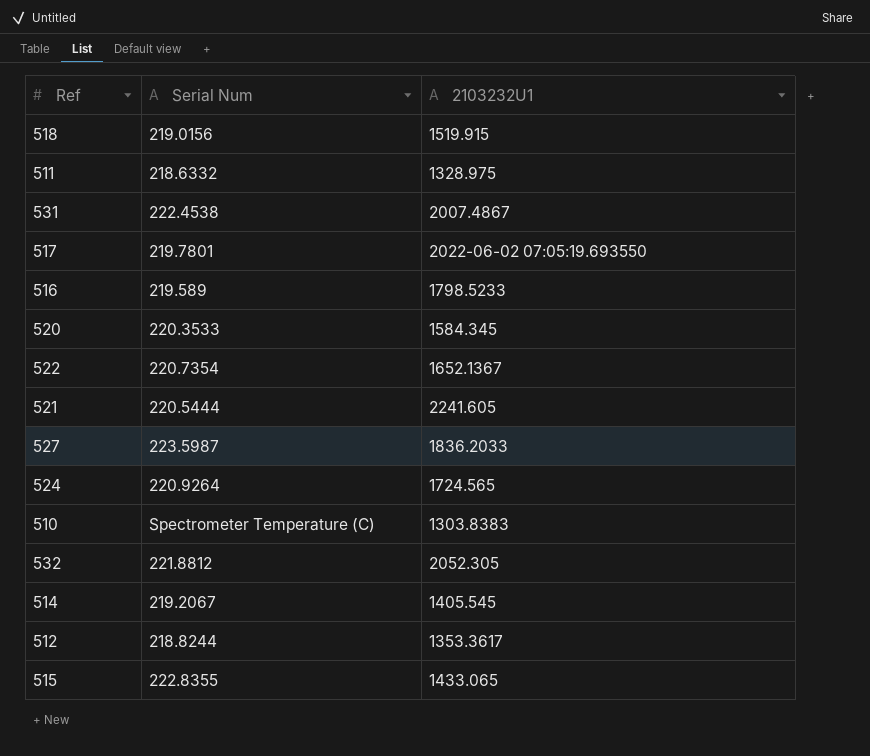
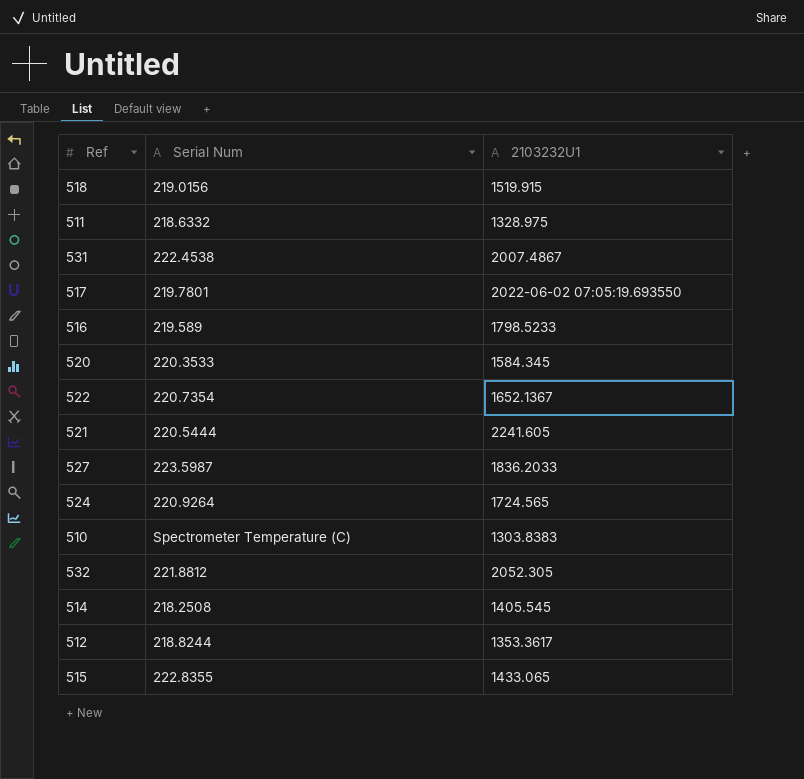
514 | Serial Num: 219.2067 -> 218.2508

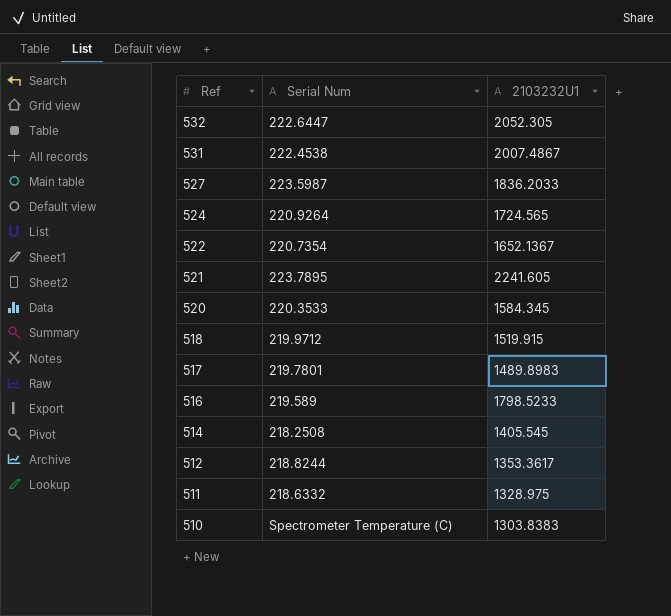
row order: none -> Ref descending
row 515: 222.8355 | 1433.065 -> none
532 | Serial Num: 221.8812 -> 222.6447
521 | Serial Num: 220.5444 -> 223.7895
518 | Serial Num: 219.0156 -> 219.9712
517 | 2103232U1: 2022-06-02 07:05:19.693550 -> 1489.8983

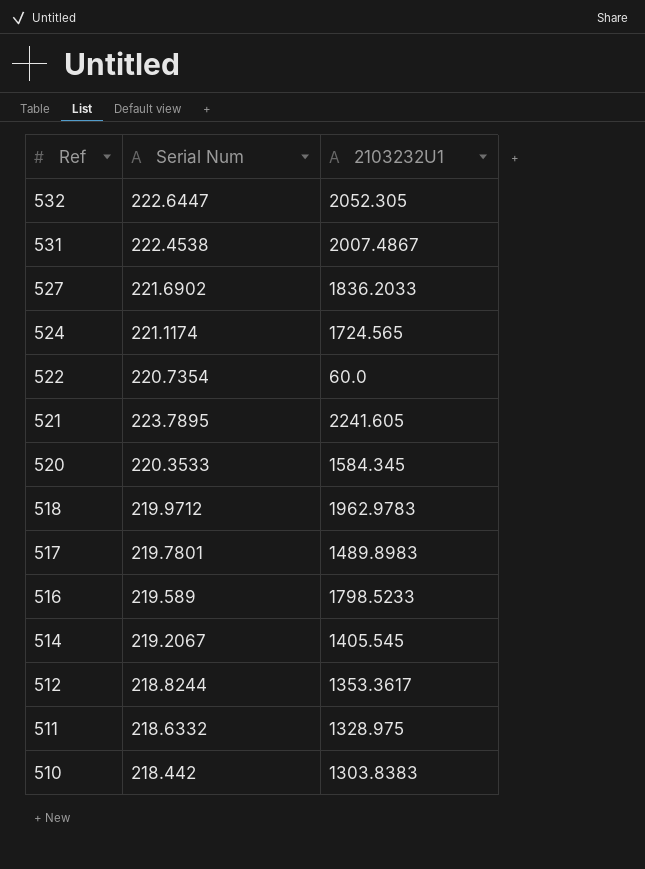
527 | Serial Num: 223.5987 -> 221.6902
524 | Serial Num: 220.9264 -> 221.1174
522 | 2103232U1: 1652.1367 -> 60.0
518 | 2103232U1: 1519.915 -> 1962.9783
514 | Serial Num: 218.2508 -> 219.2067
510 | Serial Num: Spectrometer Temperature (C) -> 218.442

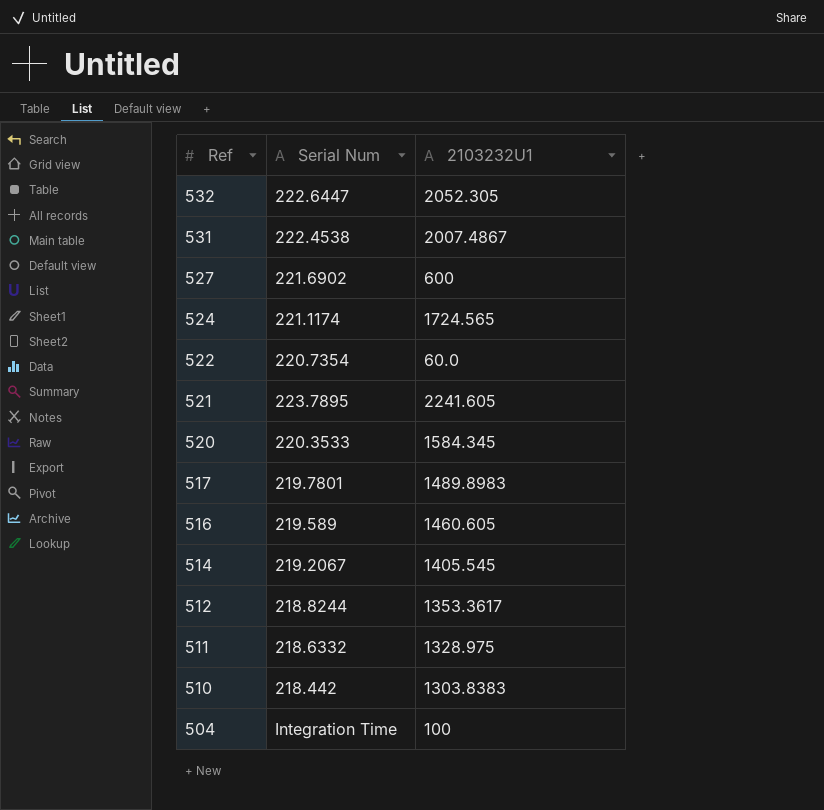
row 518: 219.9712 | 1962.9783 -> none
527 | 2103232U1: 1836.2033 -> 600
516 | 2103232U1: 1798.5233 -> 1460.605
row 504: none -> Integration Time | 100

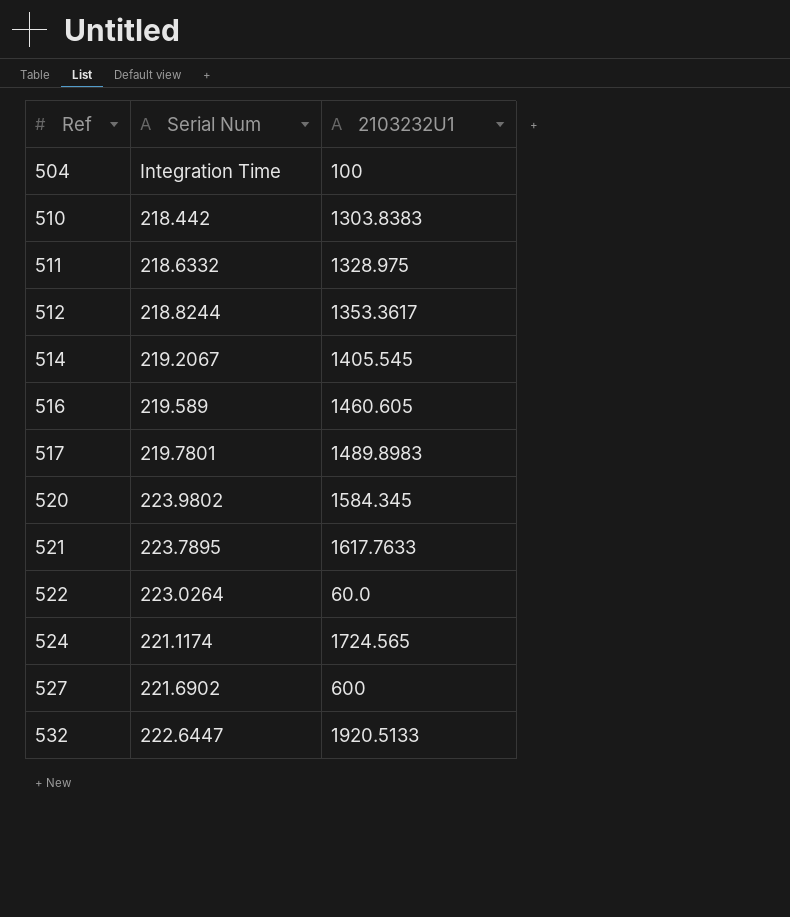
row order: Ref descending -> Ref ascending
row 531: 222.4538 | 2007.4867 -> none
520 | Serial Num: 220.3533 -> 223.9802
521 | 2103232U1: 2241.605 -> 1617.7633
522 | Serial Num: 220.7354 -> 223.0264
532 | 2103232U1: 2052.305 -> 1920.5133

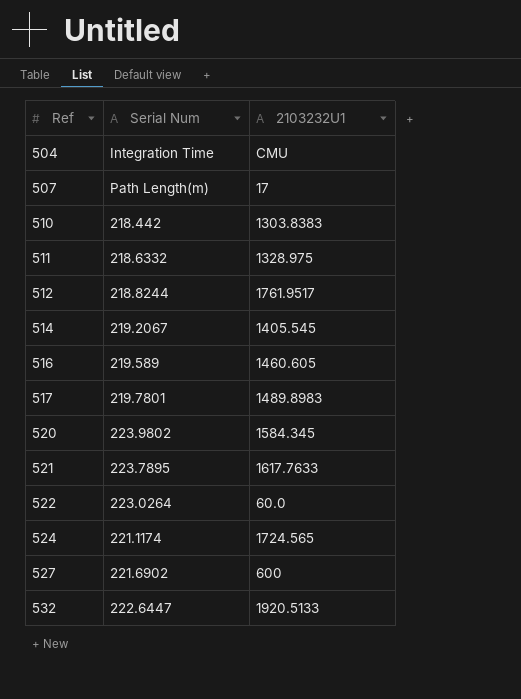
504 | 2103232U1: 100 -> CMU
row 507: none -> Path Length(m) | 17
512 | 2103232U1: 1353.3617 -> 1761.9517

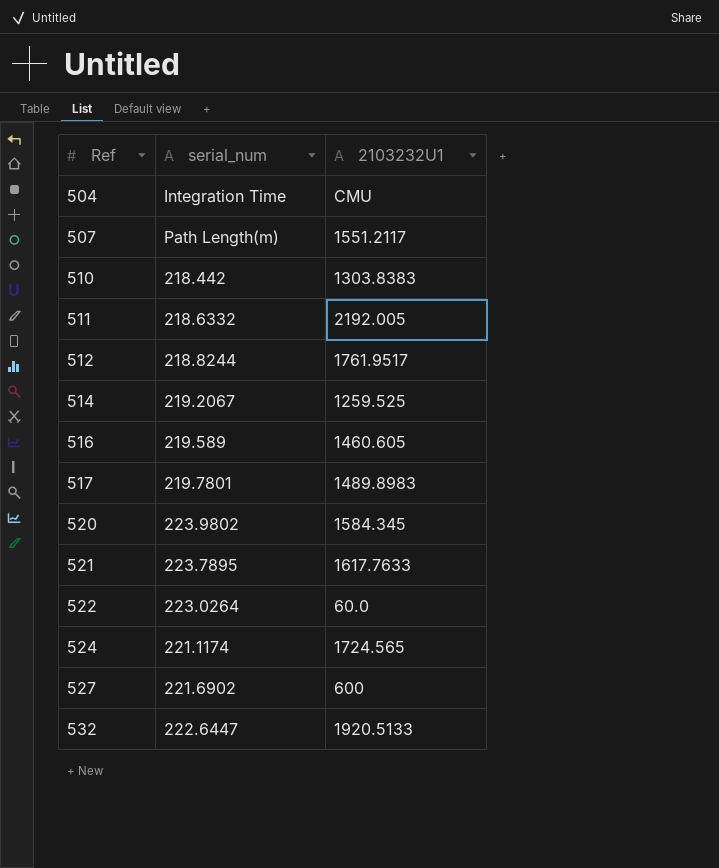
column name: Serial Num -> serial_num
507 | 2103232U1: 17 -> 1551.2117
511 | 2103232U1: 1328.975 -> 2192.005
514 | 2103232U1: 1405.545 -> 1259.525

